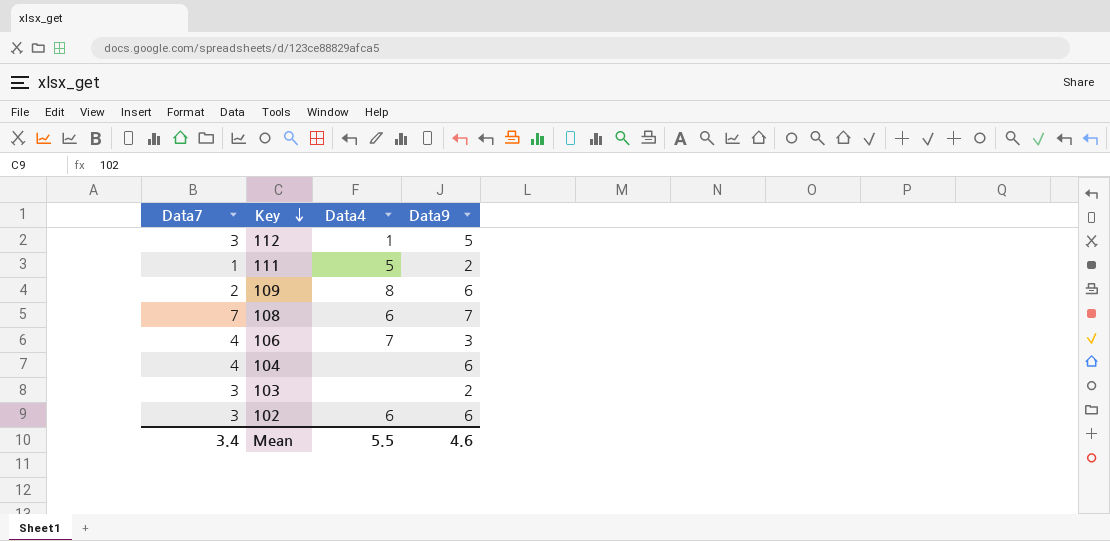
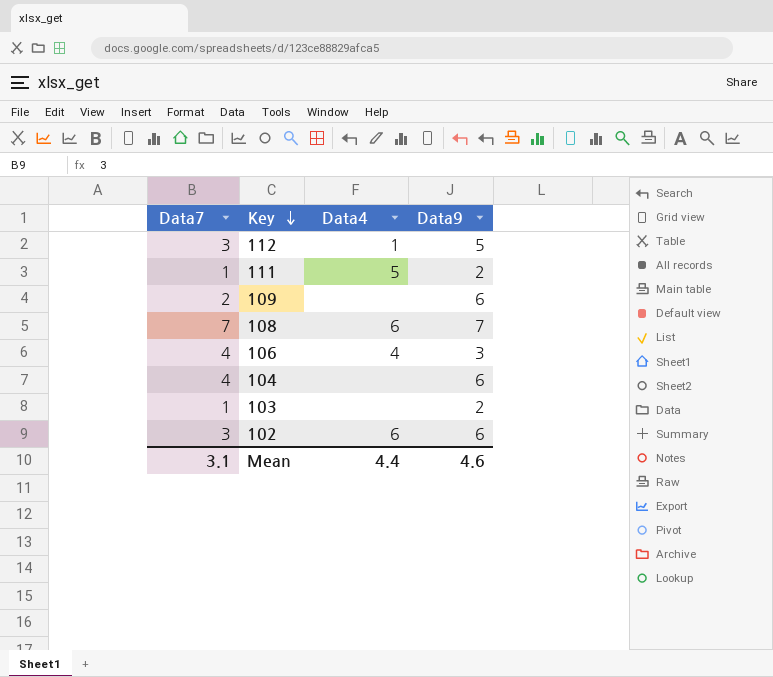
109 | Data4: 8 -> none
106 | Data4: 7 -> 4
103 | Data7: 3 -> 1
Mean | Data7: 3.4 -> 3.1
Mean | Data4: 5.5 -> 4.4

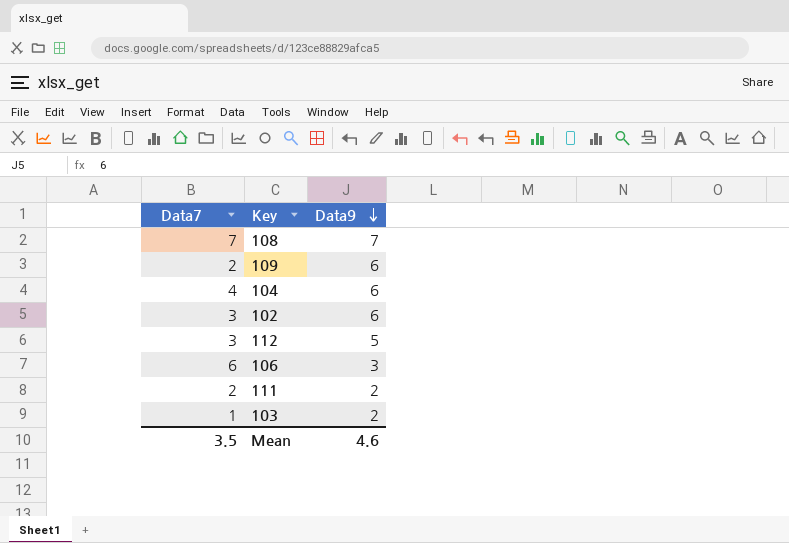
row order: Key descending -> Data9 descending
column Data4 | position: 3 -> none
106 | Data7: 4 -> 6
111 | Data7: 1 -> 2
Mean | Data7: 3.1 -> 3.5

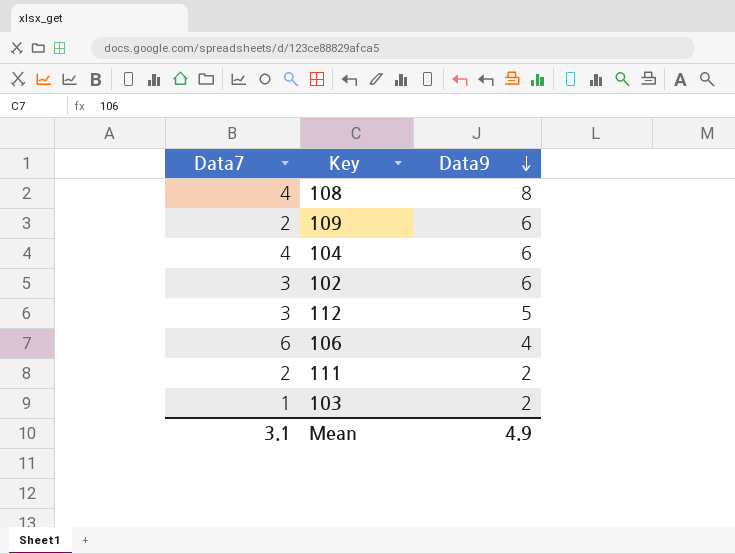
108 | Data7: 7 -> 4
108 | Data9: 7 -> 8
106 | Data9: 3 -> 4
Mean | Data7: 3.5 -> 3.1
Mean | Data9: 4.6 -> 4.9

